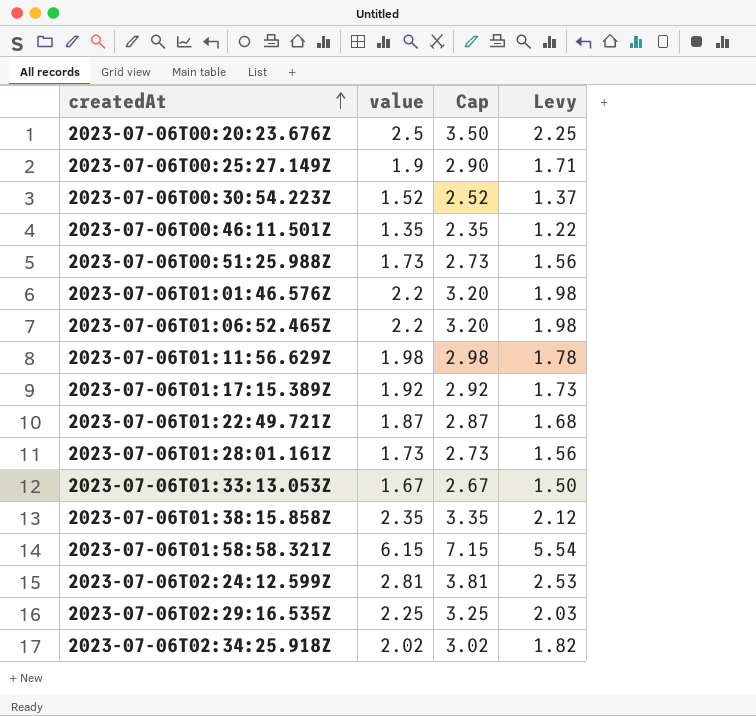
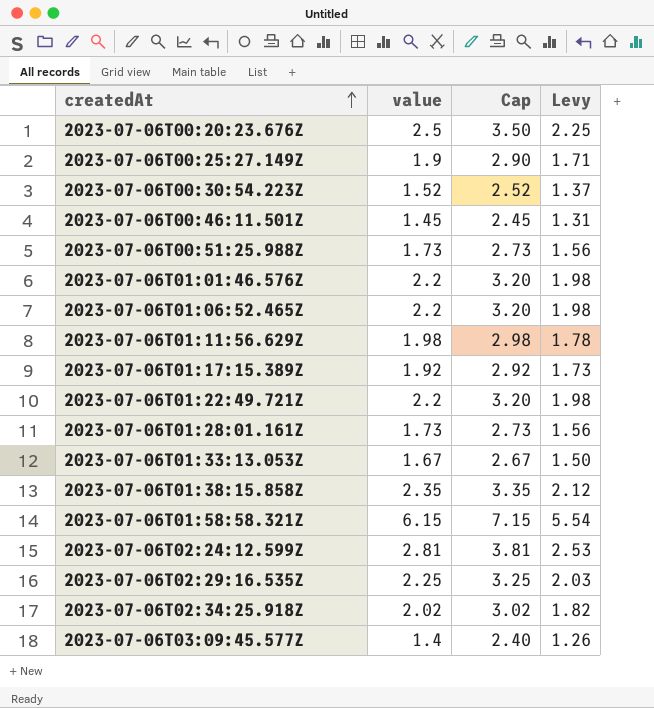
2023-07-06T00:46:11.501Z | value: 1.35 -> 1.45
2023-07-06T00:46:11.501Z | Cap: 2.35 -> 2.45
2023-07-06T00:46:11.501Z | Levy: 1.22 -> 1.31
2023-07-06T01:22:49.721Z | value: 1.87 -> 2.2
2023-07-06T01:22:49.721Z | Cap: 2.87 -> 3.20
2023-07-06T01:22:49.721Z | Levy: 1.68 -> 1.98
row 2023-07-06T03:09:45.577Z: none -> 1.4 | 2.40 | 1.26

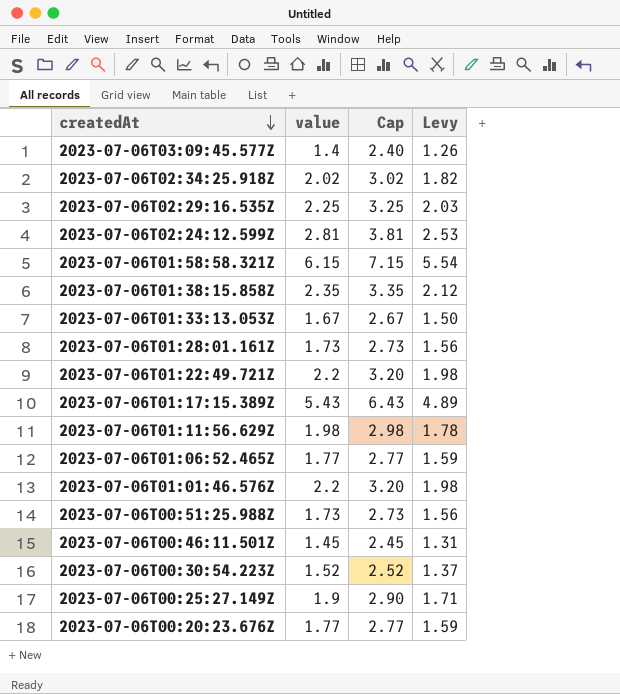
row order: createdAt ascending -> createdAt descending
2023-07-06T01:17:15.389Z | value: 1.92 -> 5.43
2023-07-06T01:17:15.389Z | Cap: 2.92 -> 6.43
2023-07-06T01:17:15.389Z | Levy: 1.73 -> 4.89
2023-07-06T01:06:52.465Z | value: 2.2 -> 1.77
2023-07-06T01:06:52.465Z | Cap: 3.20 -> 2.77
2023-07-06T01:06:52.465Z | Levy: 1.98 -> 1.59
2023-07-06T00:20:23.676Z | value: 2.5 -> 1.77
2023-07-06T00:20:23.676Z | Cap: 3.50 -> 2.77
2023-07-06T00:20:23.676Z | Levy: 2.25 -> 1.59

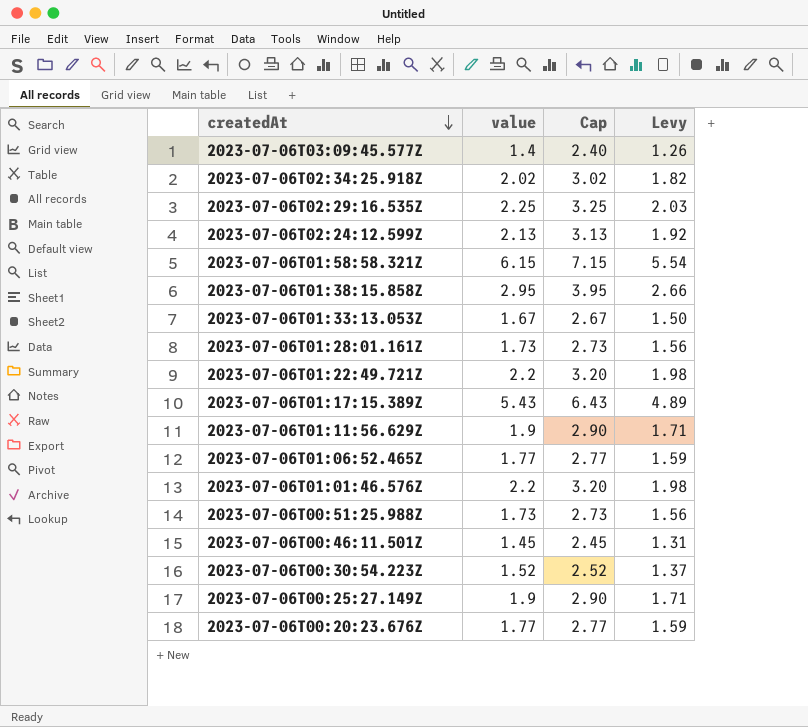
2023-07-06T02:24:12.599Z | value: 2.81 -> 2.13
2023-07-06T02:24:12.599Z | Cap: 3.81 -> 3.13
2023-07-06T02:24:12.599Z | Levy: 2.53 -> 1.92
2023-07-06T01:38:15.858Z | value: 2.35 -> 2.95
2023-07-06T01:38:15.858Z | Cap: 3.35 -> 3.95
2023-07-06T01:38:15.858Z | Levy: 2.12 -> 2.66
2023-07-06T01:11:56.629Z | value: 1.98 -> 1.9
2023-07-06T01:11:56.629Z | Cap: 2.98 -> 2.90
2023-07-06T01:11:56.629Z | Levy: 1.78 -> 1.71

